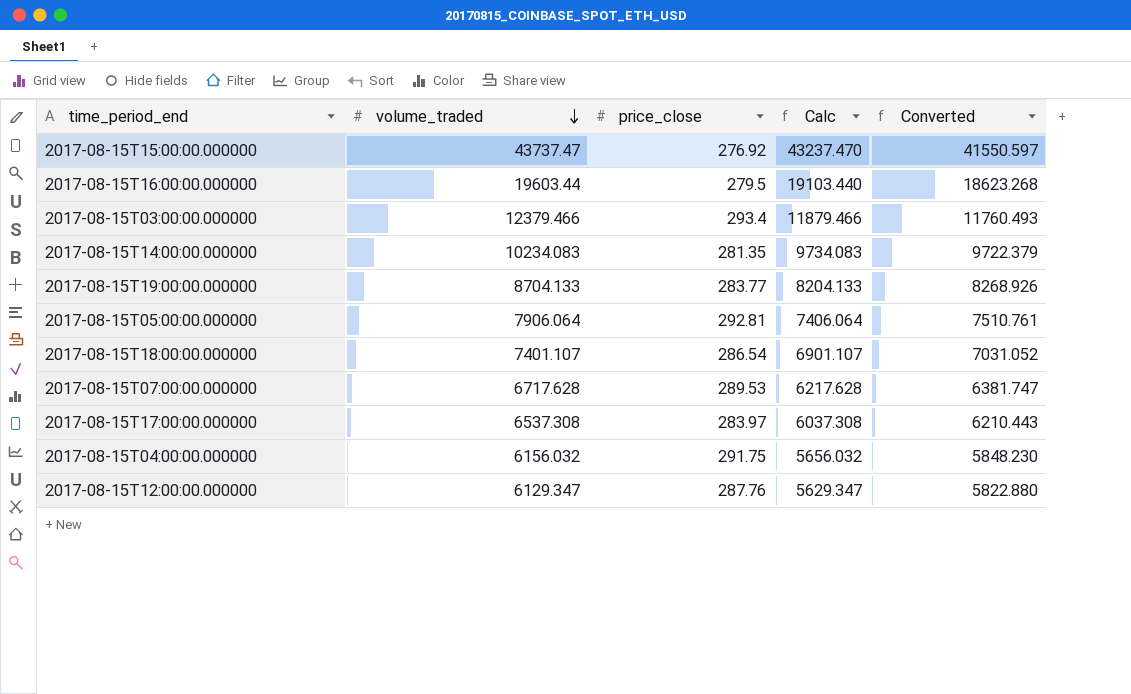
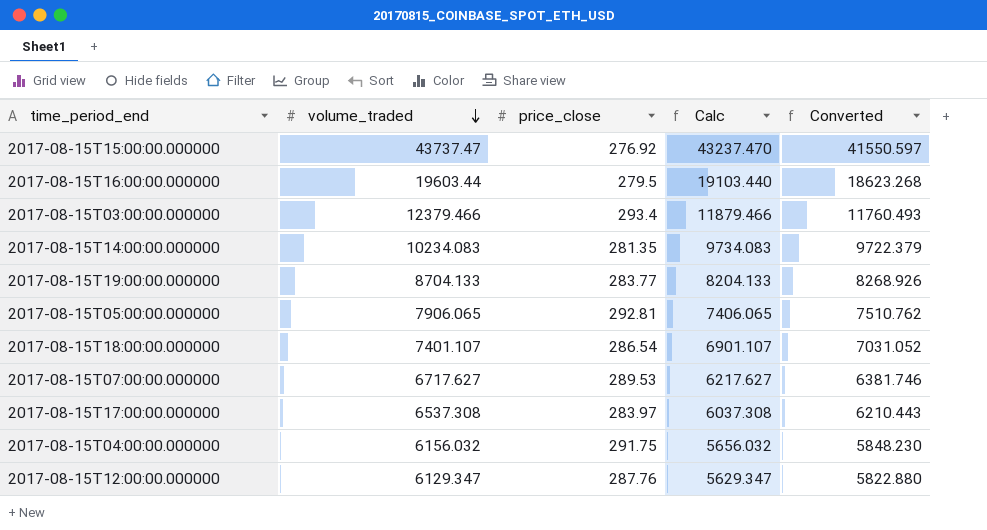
2017-08-15T05:00:00.000000 | volume_traded: 7906.064 -> 7906.065
2017-08-15T05:00:00.000000 | Calc: 7406.064 -> 7406.065
2017-08-15T05:00:00.000000 | Converted: 7510.761 -> 7510.762
2017-08-15T07:00:00.000000 | volume_traded: 6717.628 -> 6717.627
2017-08-15T07:00:00.000000 | Calc: 6217.628 -> 6217.627
2017-08-15T07:00:00.000000 | Converted: 6381.747 -> 6381.746

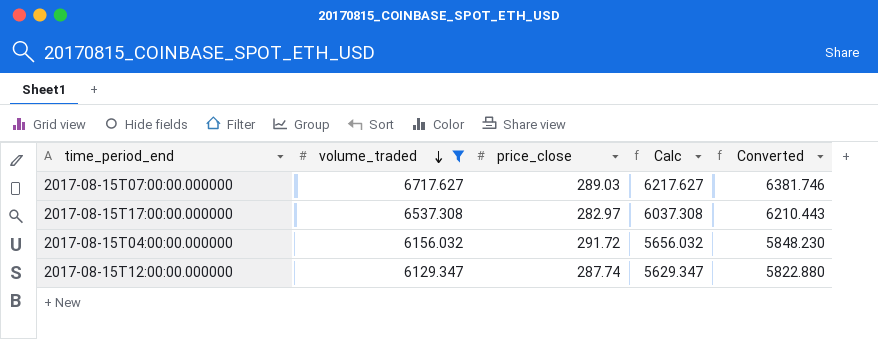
filter: none -> volume_traded <= 6717.627
2017-08-15T07:00:00.000000 | price_close: 289.53 -> 289.03
2017-08-15T17:00:00.000000 | price_close: 283.97 -> 282.97
2017-08-15T04:00:00.000000 | price_close: 291.75 -> 291.72
2017-08-15T12:00:00.000000 | price_close: 287.76 -> 287.74

